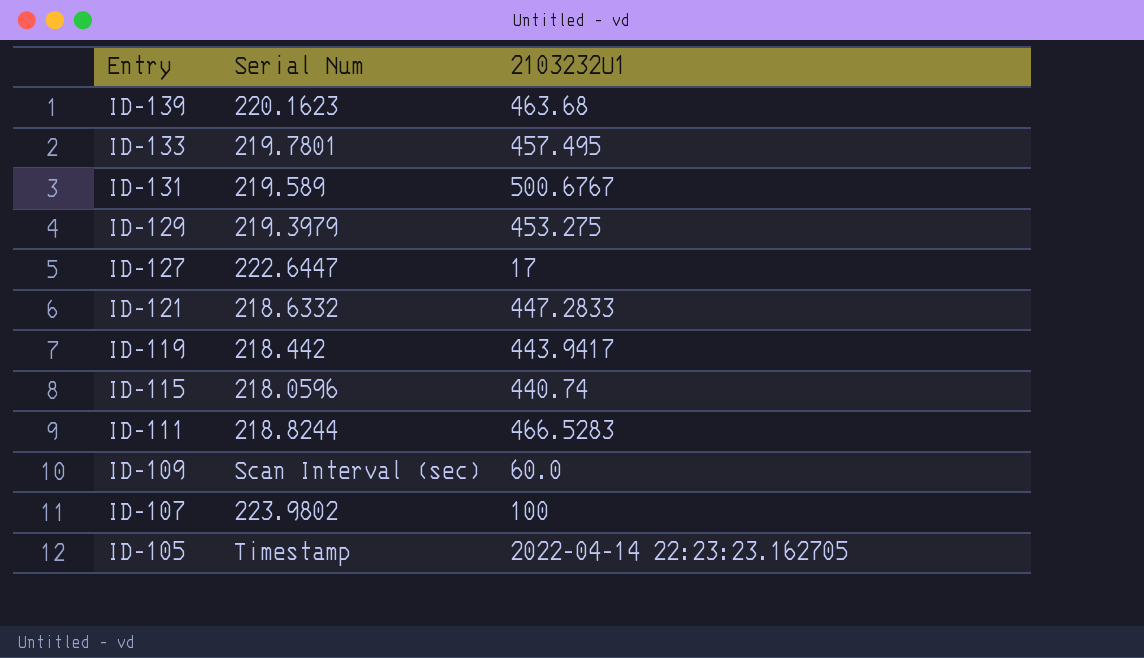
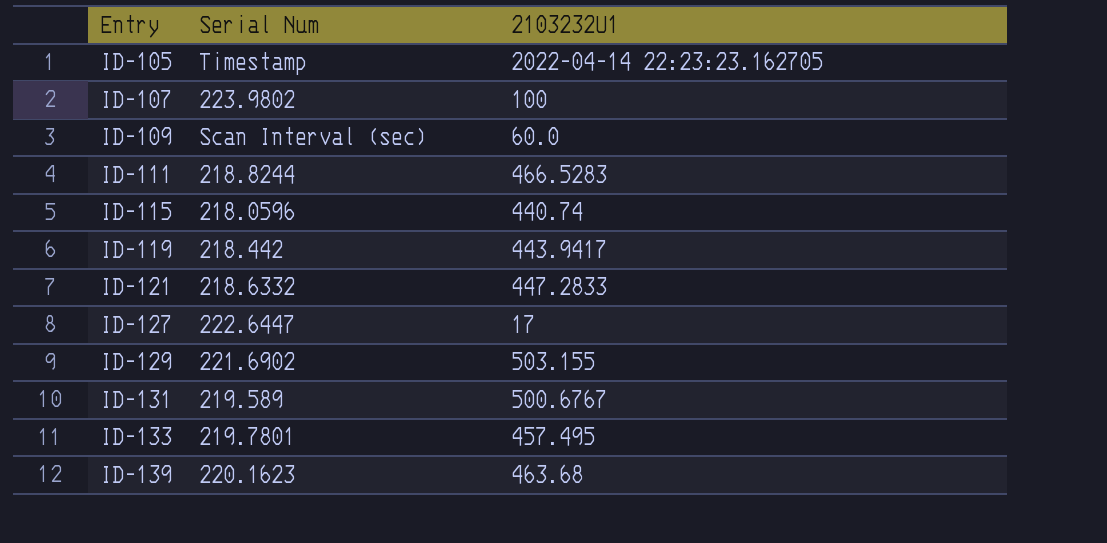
row order: Entry descending -> Entry ascending
ID-129 | Serial Num: 219.3979 -> 221.6902
ID-129 | 2103232U1: 453.275 -> 503.155

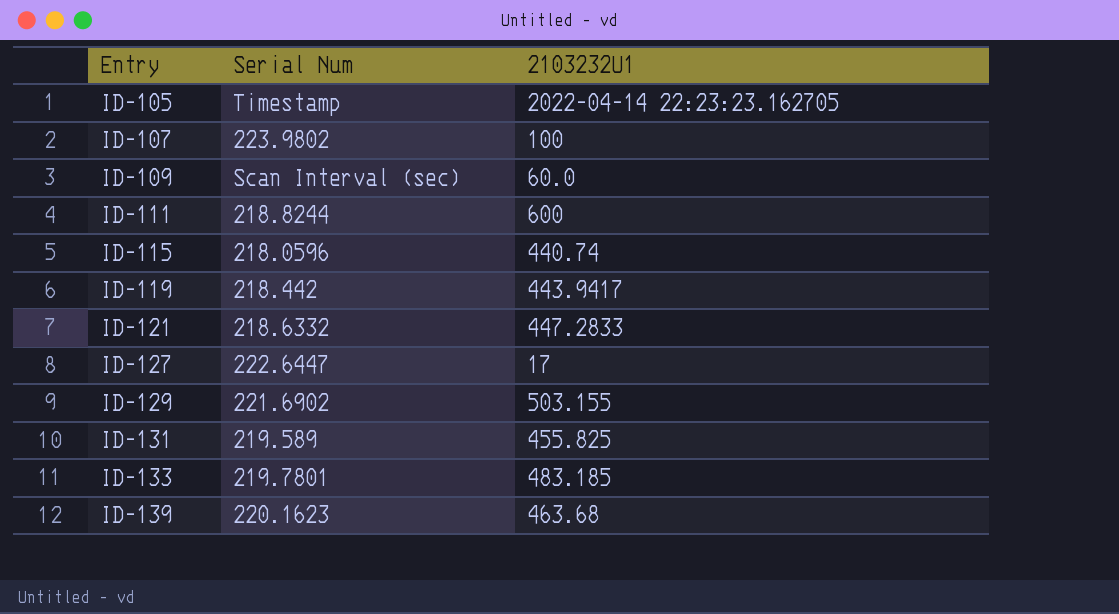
ID-111 | 2103232U1: 466.5283 -> 600
ID-131 | 2103232U1: 500.6767 -> 455.825
ID-133 | 2103232U1: 457.495 -> 483.185

